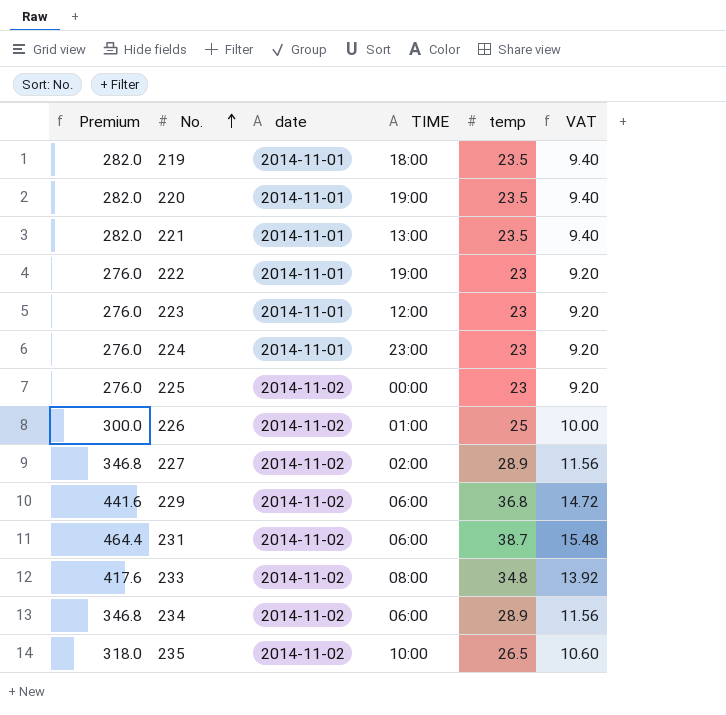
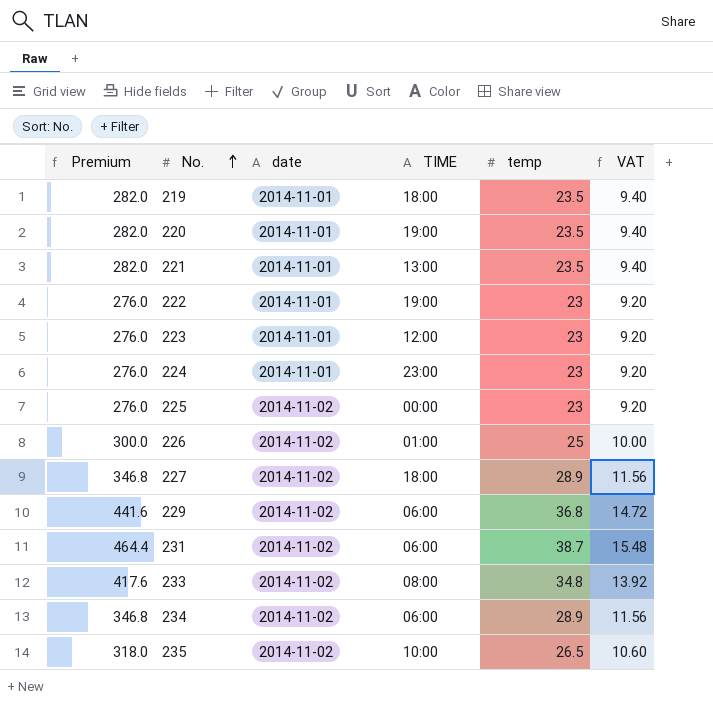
227 | TIME: 02:00 -> 18:00

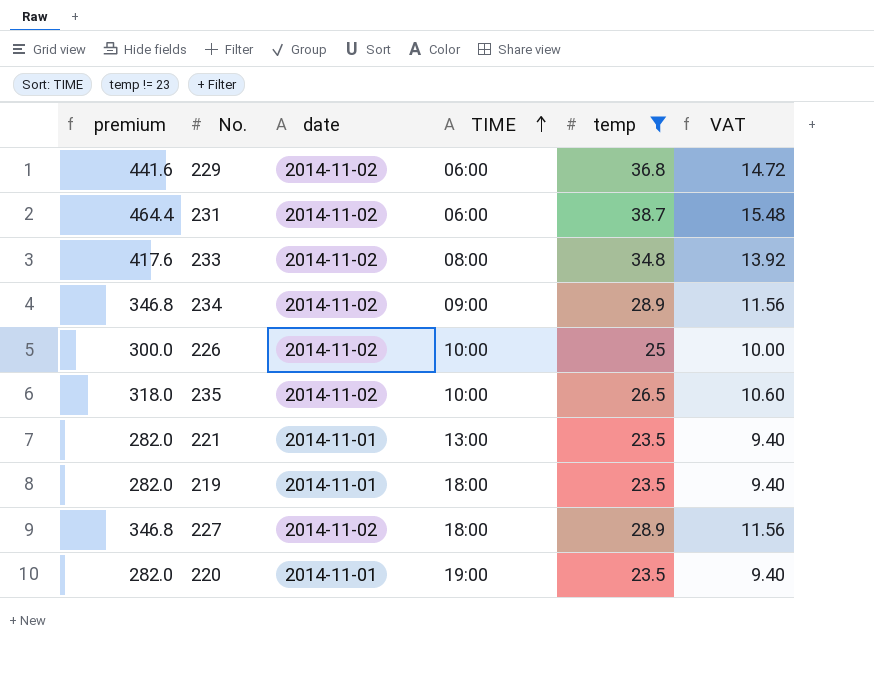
filter: none -> temp != 23
row order: No. ascending -> TIME ascending
column name: Premium -> premium
234 | TIME: 06:00 -> 09:00
226 | TIME: 01:00 -> 10:00

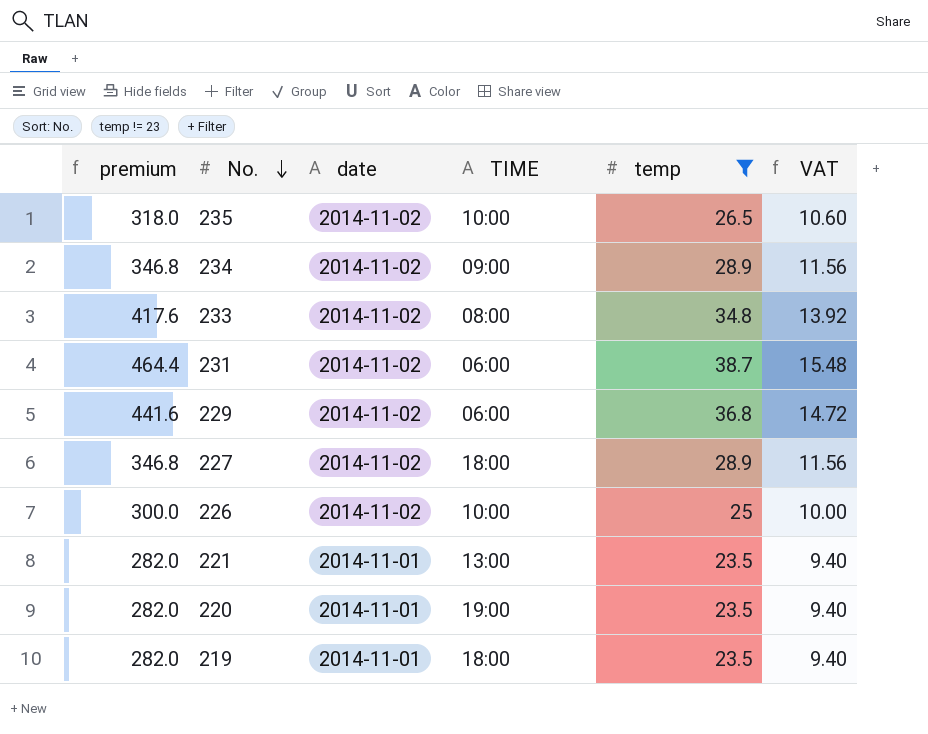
row order: TIME ascending -> No. descending

